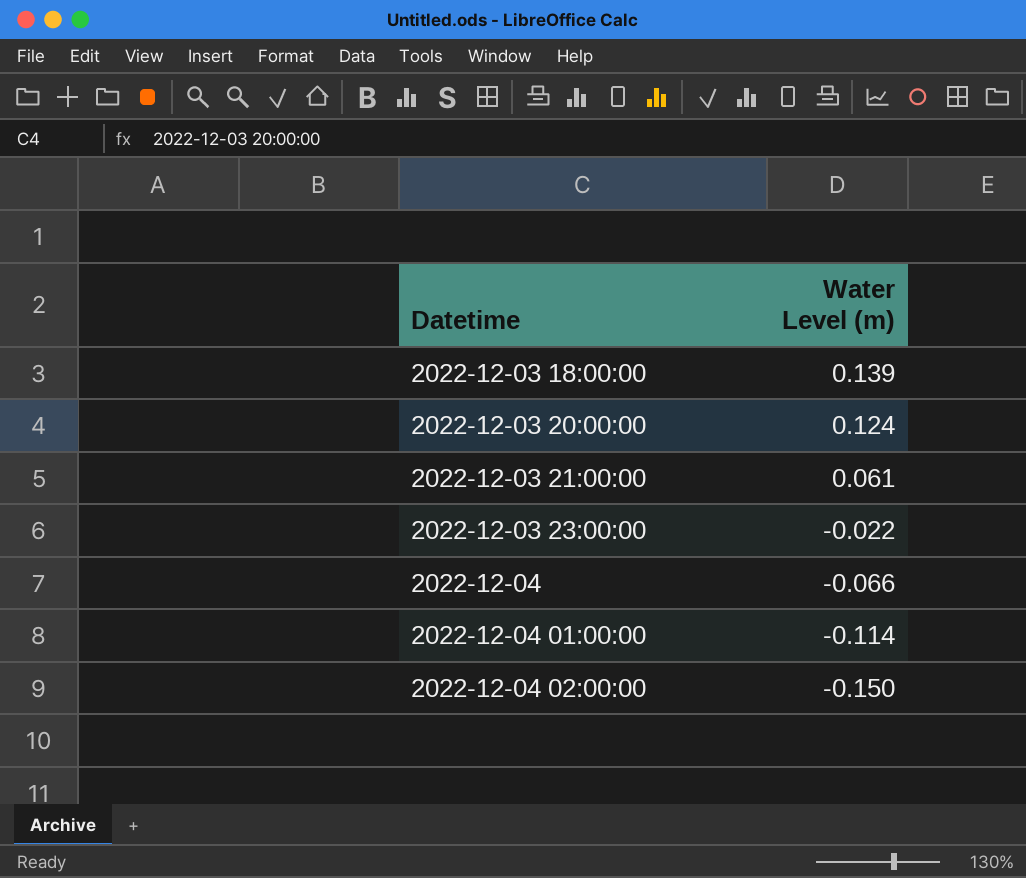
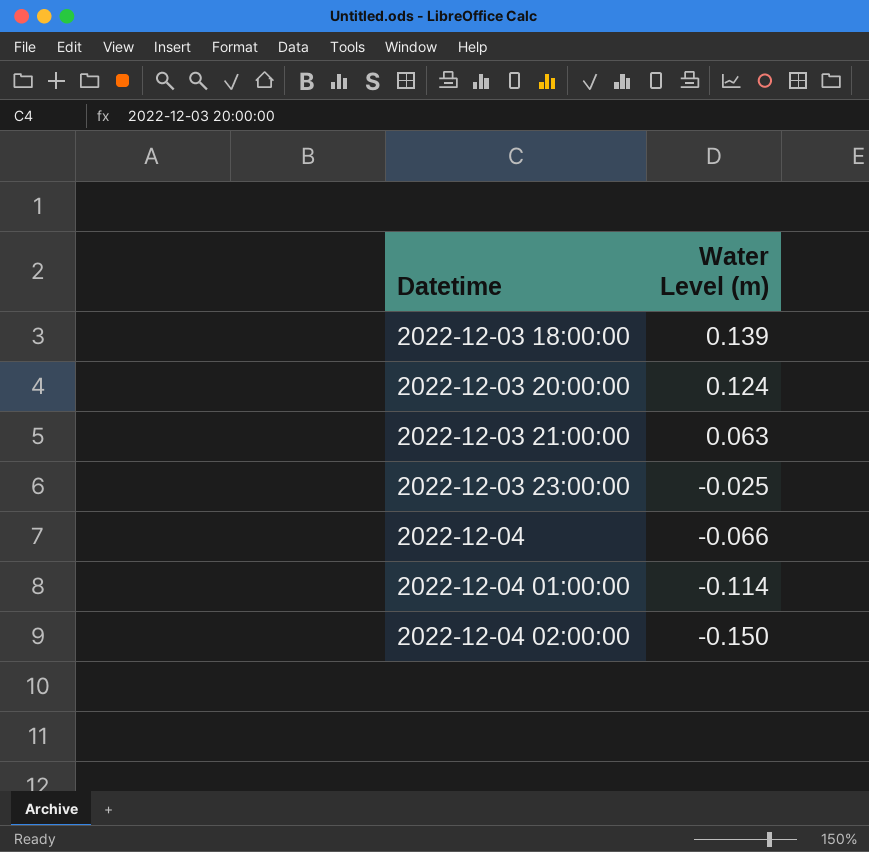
2022-12-03 21:00:00 | Water Level (m): 0.061 -> 0.063
2022-12-03 23:00:00 | Water Level (m): -0.022 -> -0.025

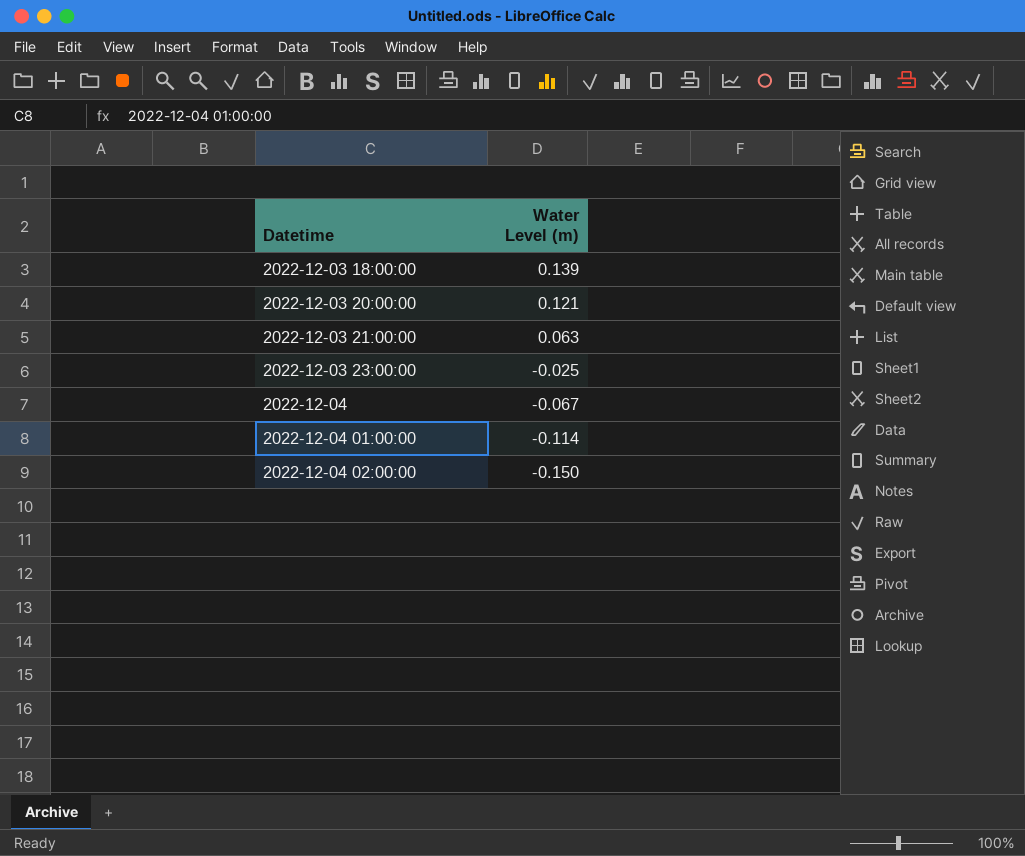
2022-12-03 20:00:00 | Water Level (m): 0.124 -> 0.121
2022-12-04 | Water Level (m): -0.066 -> -0.067

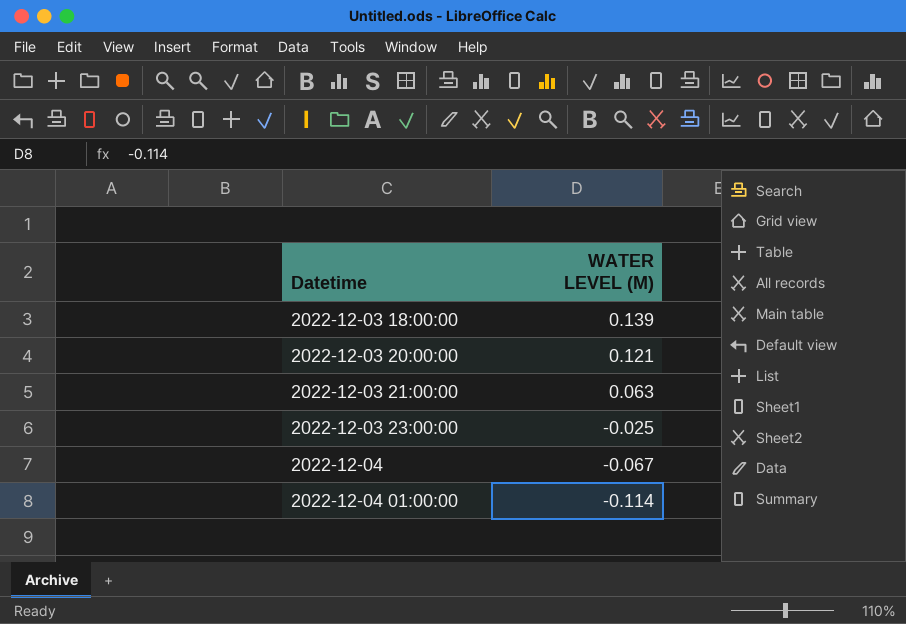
column name: Water Level (m) -> WATER LEVEL (M)
row 2022-12-04 02:00:00: -0.150 -> none

